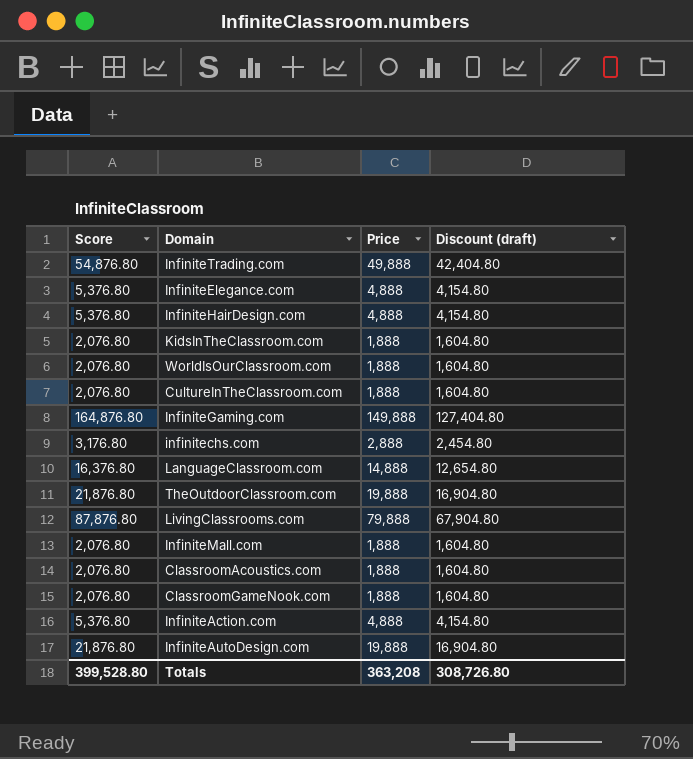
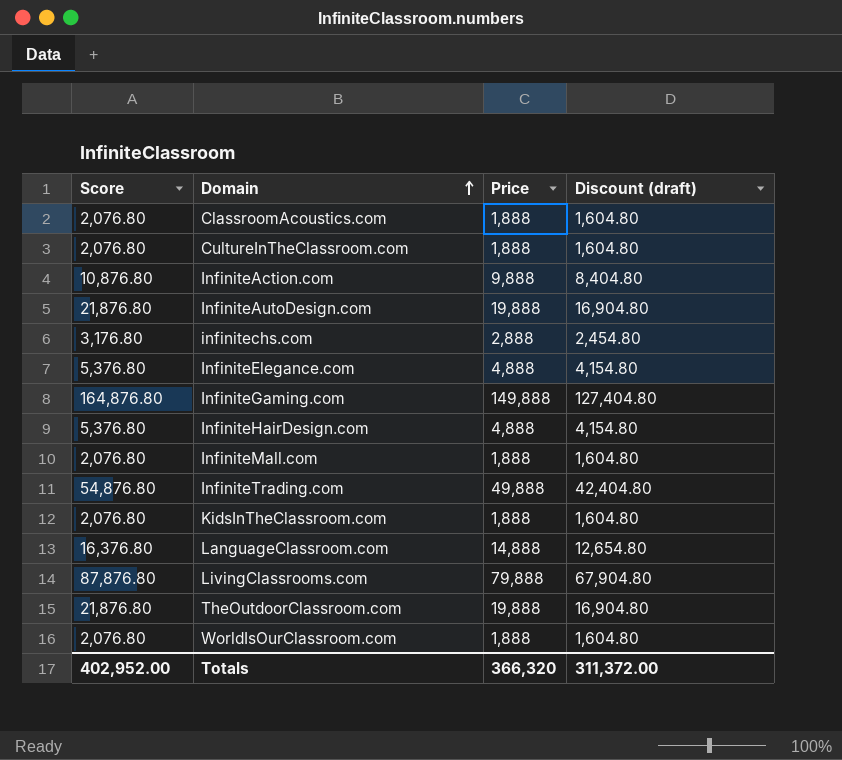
row order: none -> Domain ascending
row ClassroomGameNook.com: 2,076.80 | 1,888 | 1,604.80 -> none
InfiniteAction.com | Score: 5,376.80 -> 10,876.80
InfiniteAction.com | Price: 4,888 -> 9,888
InfiniteAction.com | Discount (draft): 4,154.80 -> 8,404.80
Totals | Score: 399,528.80 -> 402,952.00
Totals | Price: 363,208 -> 366,320
Totals | Discount (draft): 308,726.80 -> 311,372.00

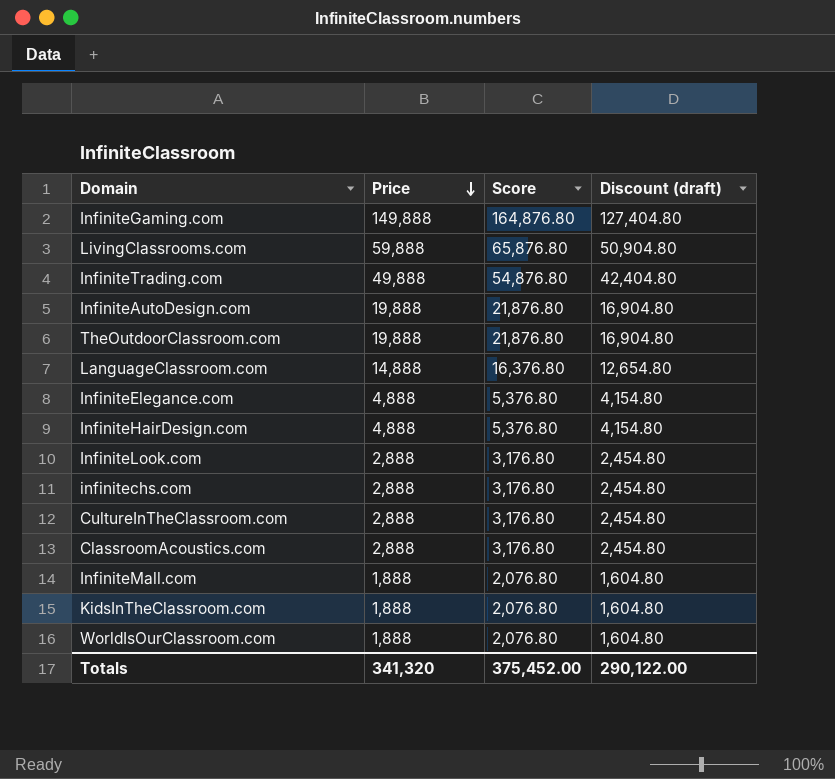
row order: Domain ascending -> Price descending
column Score | position: 1 -> 3
row InfiniteAction.com: 10,876.80 | 9,888 | 8,404.80 -> none
LivingClassrooms.com | Price: 79,888 -> 59,888
LivingClassrooms.com | Score: 87,876.80 -> 65,876.80
LivingClassrooms.com | Discount (draft): 67,904.80 -> 50,904.80
row InfiniteLook.com: none -> 2,888 | 3,176.80 | 2,454.80
CultureInTheClassroom.com | Price: 1,888 -> 2,888
CultureInTheClassroom.com | Score: 2,076.80 -> 3,176.80
CultureInTheClassroom.com | Discount (draft): 1,604.80 -> 2,454.80
ClassroomAcoustics.com | Price: 1,888 -> 2,888
ClassroomAcoustics.com | Score: 2,076.80 -> 3,176.80
ClassroomAcoustics.com | Discount (draft): 1,604.80 -> 2,454.80
Totals | Price: 366,320 -> 341,320
Totals | Score: 402,952.00 -> 375,452.00
Totals | Discount (draft): 311,372.00 -> 290,122.00

